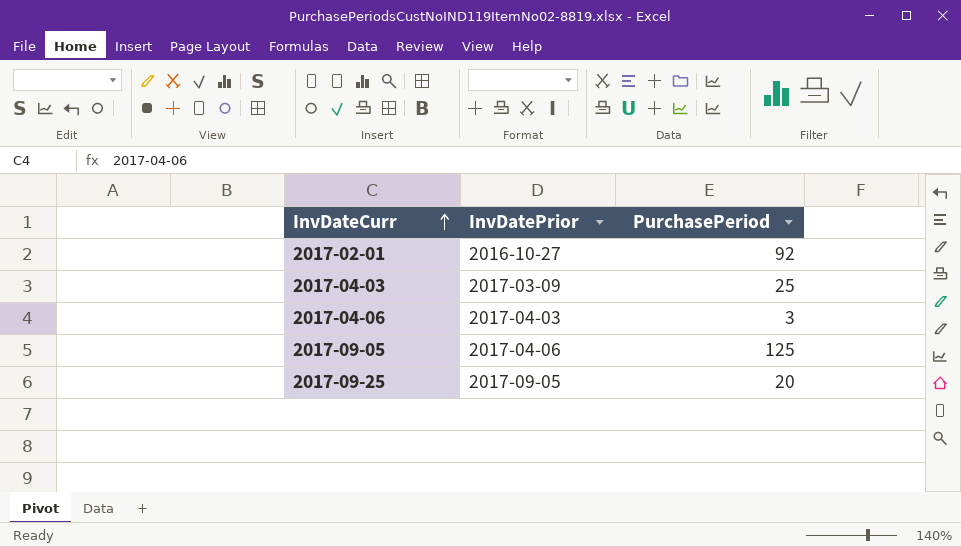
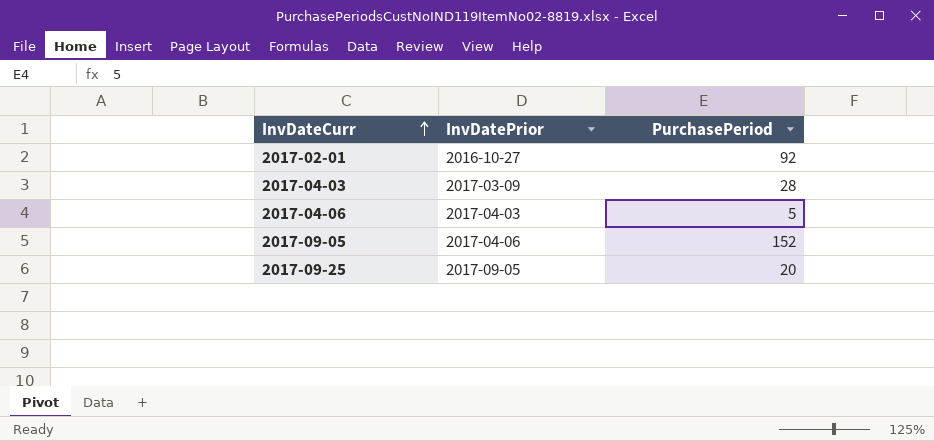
2017-04-03 | PurchasePeriod: 25 -> 28
2017-04-06 | PurchasePeriod: 3 -> 5
2017-09-05 | PurchasePeriod: 125 -> 152

